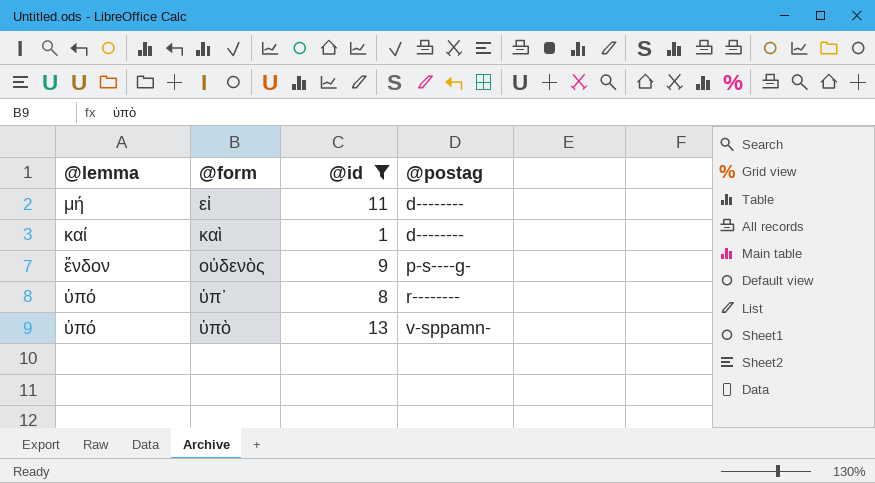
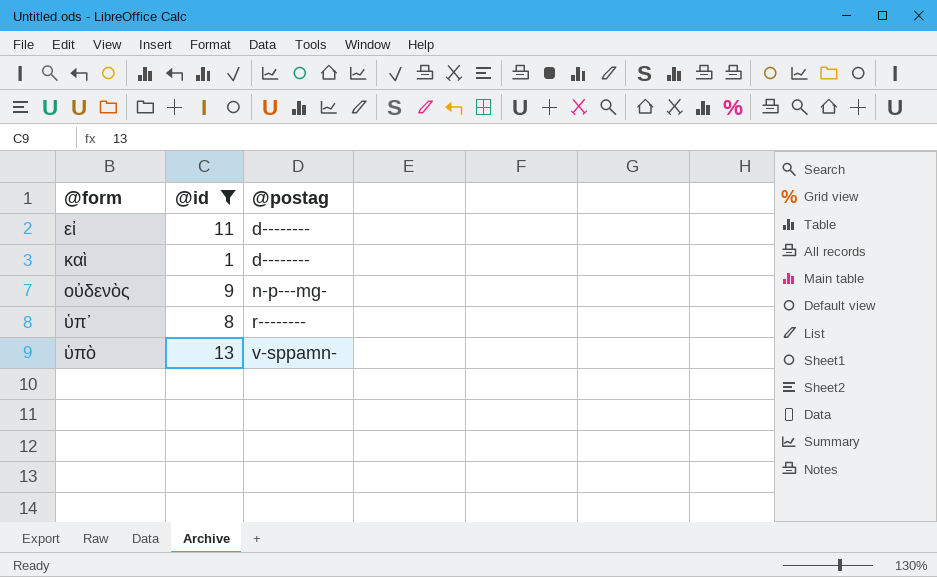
column @lemma | position: 1 -> none
οὐδενὸς | @postag: p-s----g- -> n-p---mg-

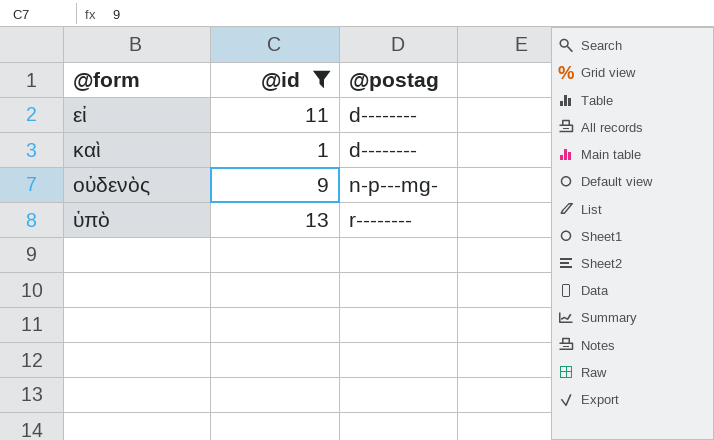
row ὑπ᾽: 8 | r-------- -> none
ὑπὸ | @postag: v-sppamn- -> r--------

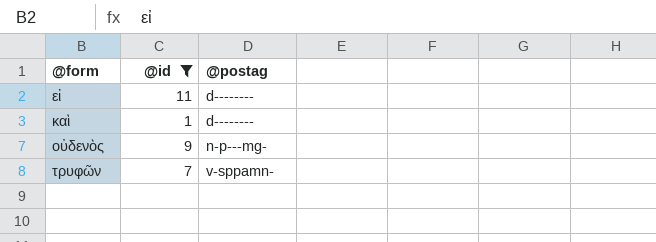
row ὑπὸ: 13 | r-------- -> none
row τρυφῶν: none -> 7 | v-sppamn-

